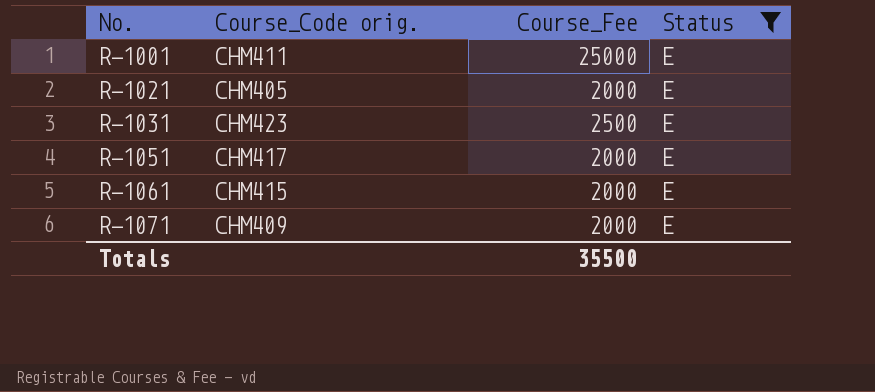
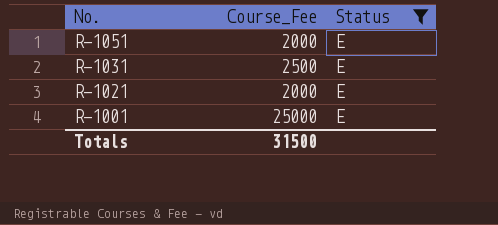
row order: No. ascending -> No. descending
column Course_Code orig. | position: 2 -> none
row R-1061: CHM415 | 2000 | E -> none
row R-1071: CHM409 | 2000 | E -> none
Totals | Course_Fee: 35500 -> 31500

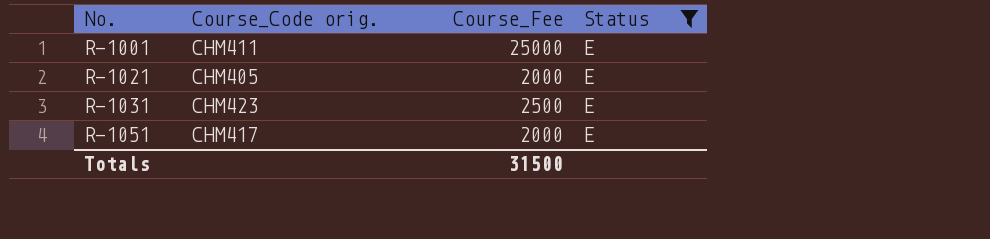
row order: No. descending -> No. ascending
column Course_Code orig. | position: none -> 2

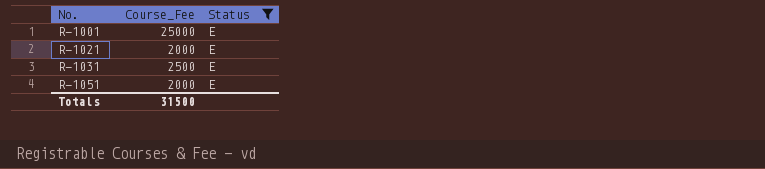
column Course_Code orig. | position: 2 -> none

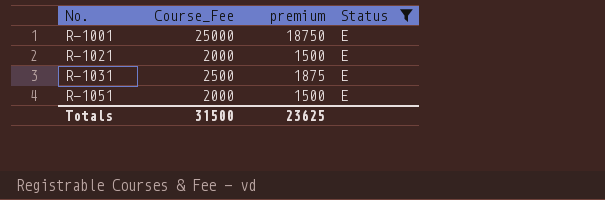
column premium | formula: none -> [Course_Fee] * 0.75

